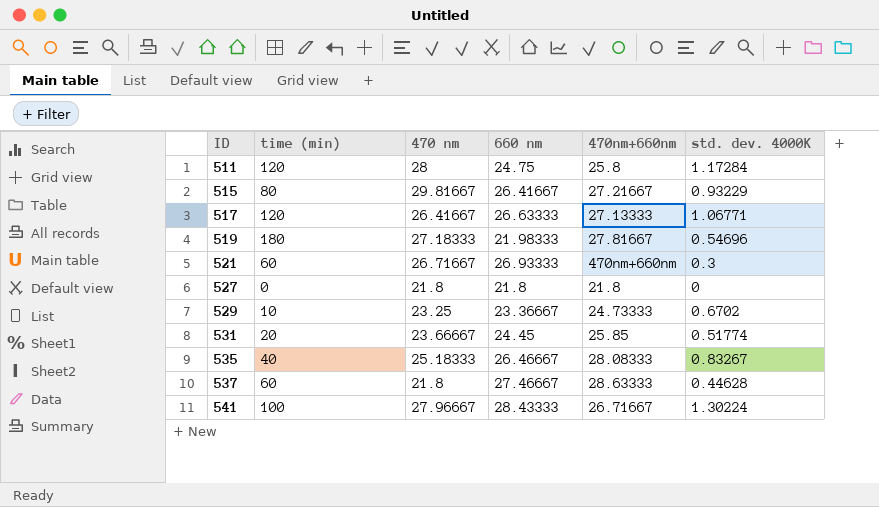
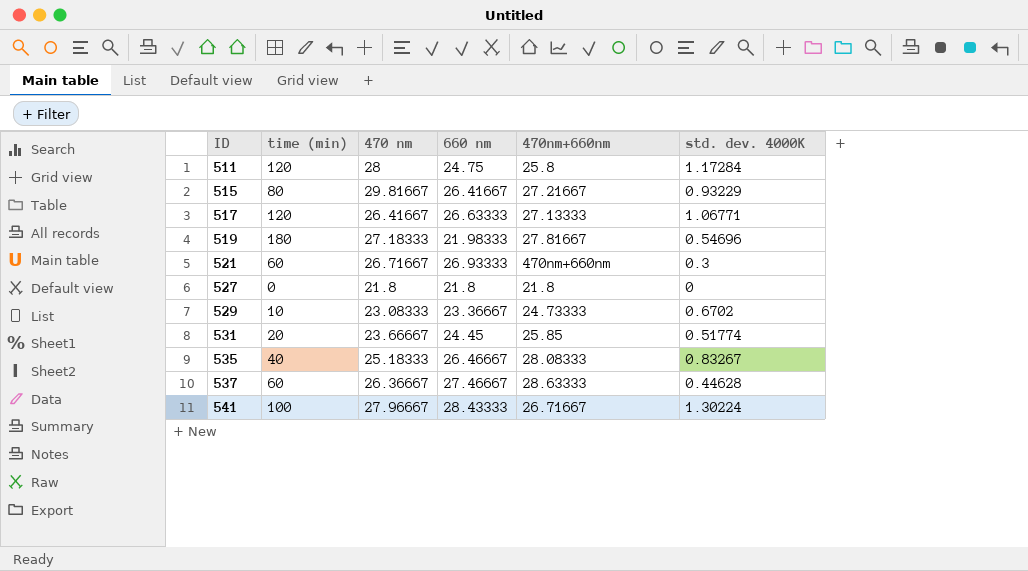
529 | 470 nm: 23.25 -> 23.08333
537 | 470 nm: 21.8 -> 26.36667

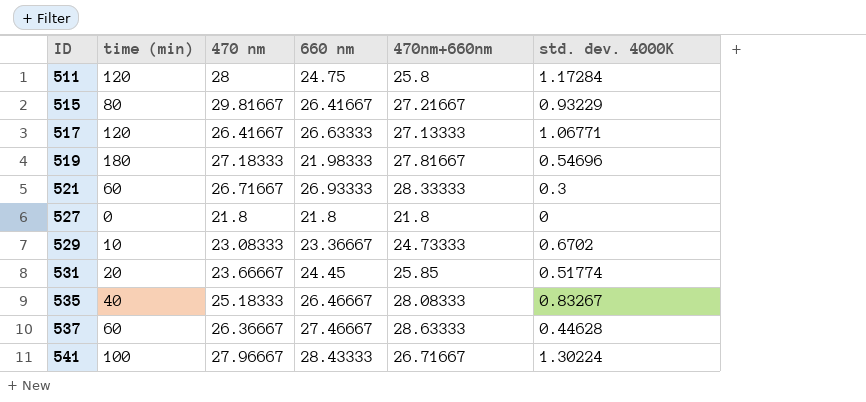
521 | 470nm+660nm: 470nm+660nm -> 28.33333

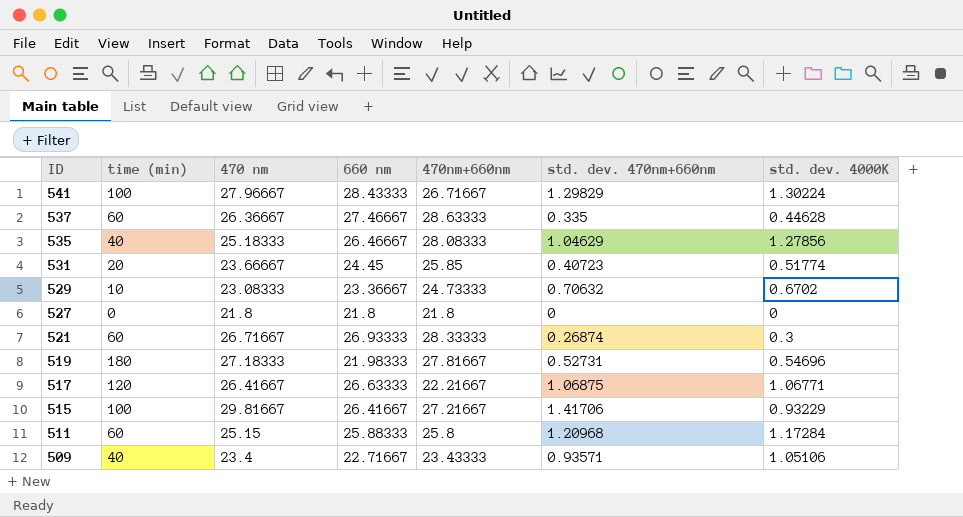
row order: ID ascending -> ID descending
column std. dev. 470nm+660nm | position: none -> 6
535 | std. dev. 4000K: 0.83267 -> 1.27856
517 | 470nm+660nm: 27.13333 -> 22.21667
515 | time (min): 80 -> 100
511 | time (min): 120 -> 60
511 | 470 nm: 28 -> 25.15
511 | 660 nm: 24.75 -> 25.88333
row 509: none -> 40 | 23.4 | 22.71667 | 23.43333 | 0.93571 | 1.05106

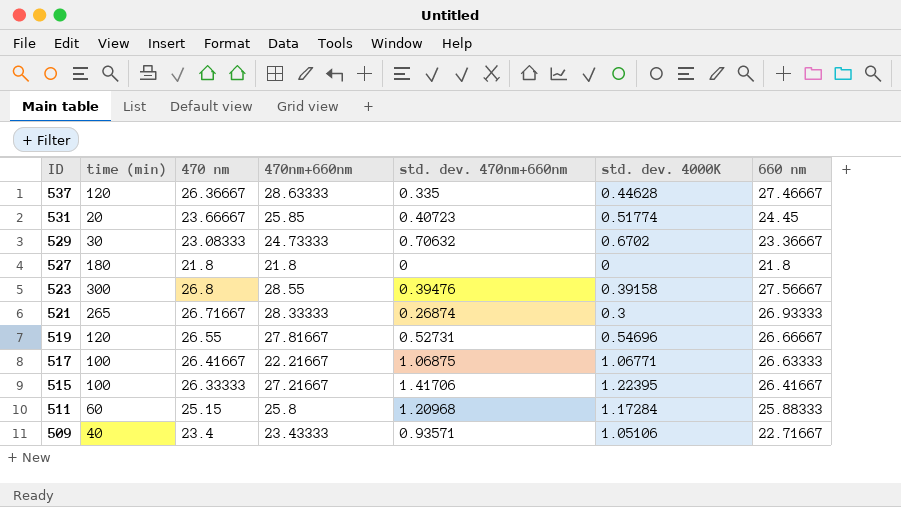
column 660 nm | position: 4 -> 7
row 541: 100 | 27.96667 | 28.43333 | 26.71667 | 1.29829 | 1.30224 -> none
row 535: 40 | 25.18333 | 26.46667 | 28.08333 | 1.04629 | 1.27856 -> none
537 | time (min): 60 -> 120
529 | time (min): 10 -> 30
527 | time (min): 0 -> 180
row 523: none -> 300 | 26.8 | 28.55 | 0.39476 | 0.39158 | 27.56667
521 | time (min): 60 -> 265
519 | time (min): 180 -> 120
519 | 470 nm: 27.18333 -> 26.55
519 | 660 nm: 21.98333 -> 26.66667
517 | time (min): 120 -> 100
515 | 470 nm: 29.81667 -> 26.33333
515 | std. dev. 4000K: 0.93229 -> 1.22395

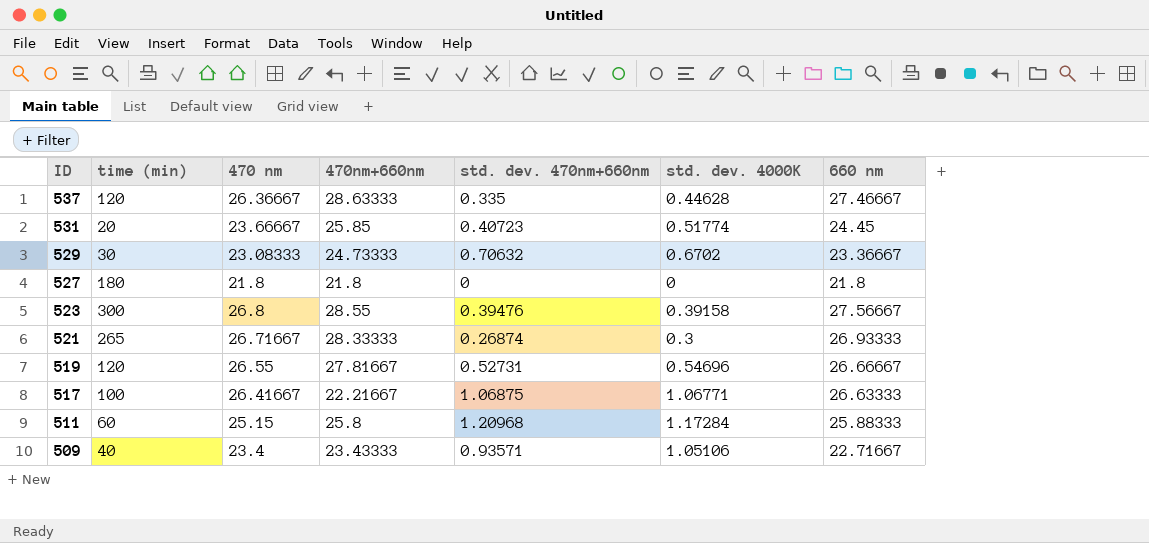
row 515: 100 | 26.33333 | 27.21667 | 1.41706 | 1.22395 | 26.41667 -> none

